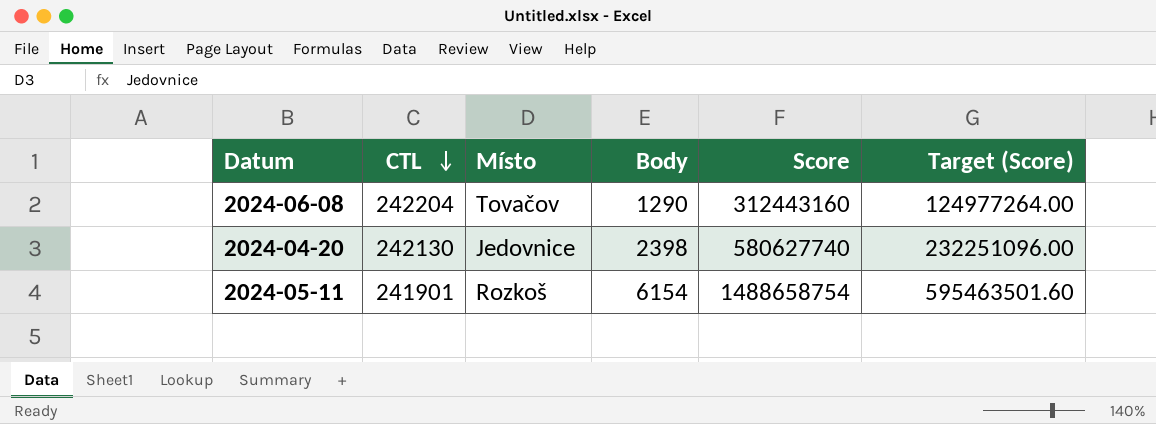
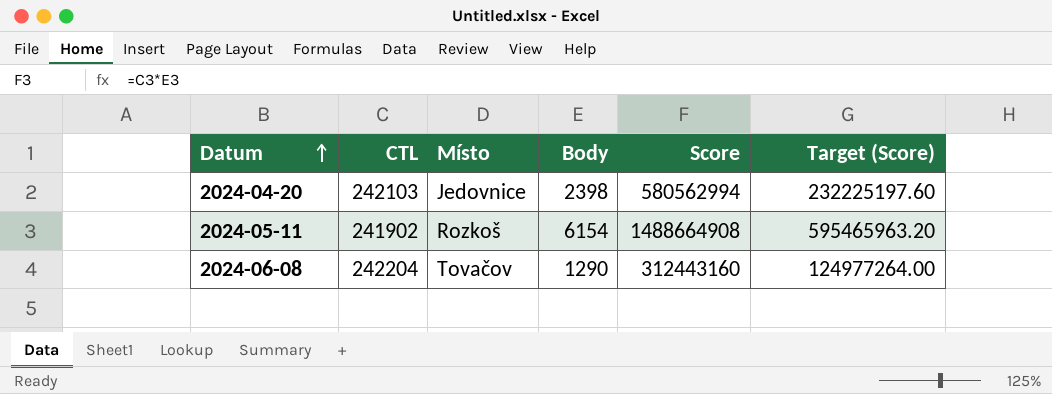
row order: CTL descending -> Datum ascending
2024-04-20 | CTL: 242130 -> 242103
2024-04-20 | Score: 580627740 -> 580562994
2024-04-20 | Target (Score): 232251096.00 -> 232225197.60
2024-05-11 | CTL: 241901 -> 241902
2024-05-11 | Score: 1488658754 -> 1488664908
2024-05-11 | Target (Score): 595463501.60 -> 595465963.20

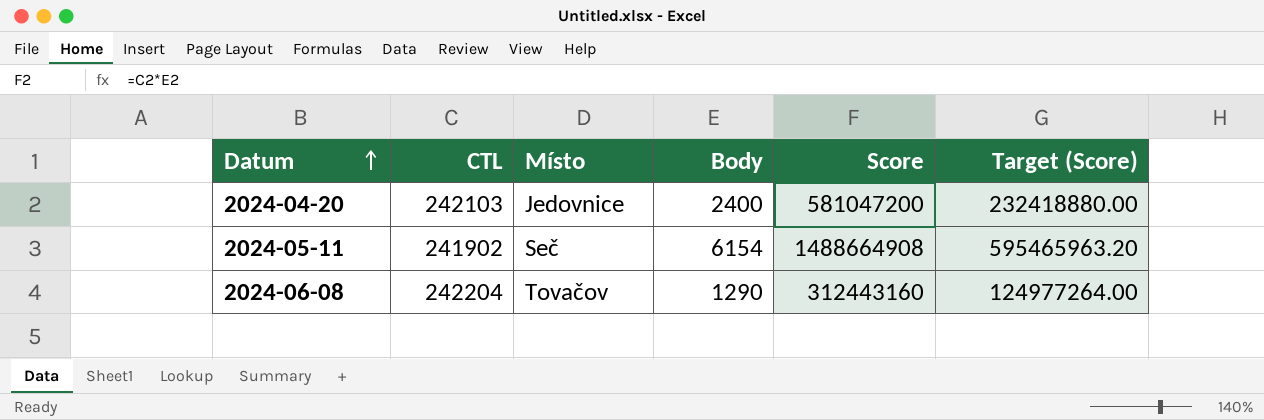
2024-04-20 | Body: 2398 -> 2400
2024-04-20 | Score: 580562994 -> 581047200
2024-04-20 | Target (Score): 232225197.60 -> 232418880.00
2024-05-11 | Místo: Rozkoš -> Seč

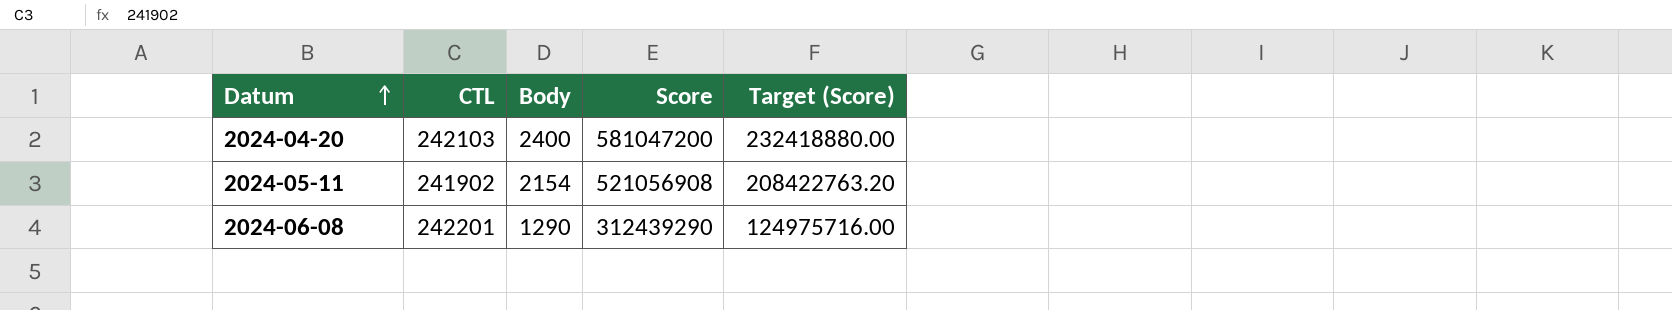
column Místo | position: 3 -> none
2024-05-11 | Body: 6154 -> 2154
2024-05-11 | Score: 1488664908 -> 521056908
2024-05-11 | Target (Score): 595465963.20 -> 208422763.20
2024-06-08 | CTL: 242204 -> 242201
2024-06-08 | Score: 312443160 -> 312439290
2024-06-08 | Target (Score): 124977264.00 -> 124975716.00

